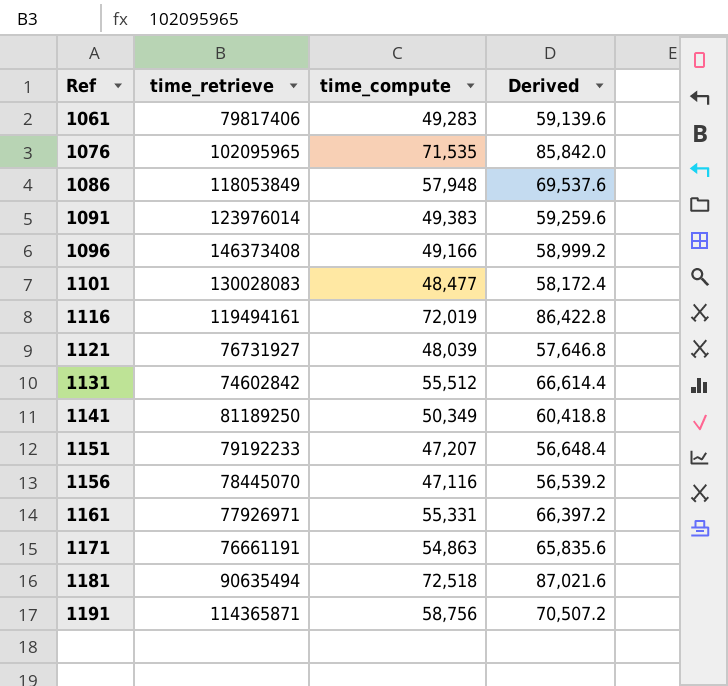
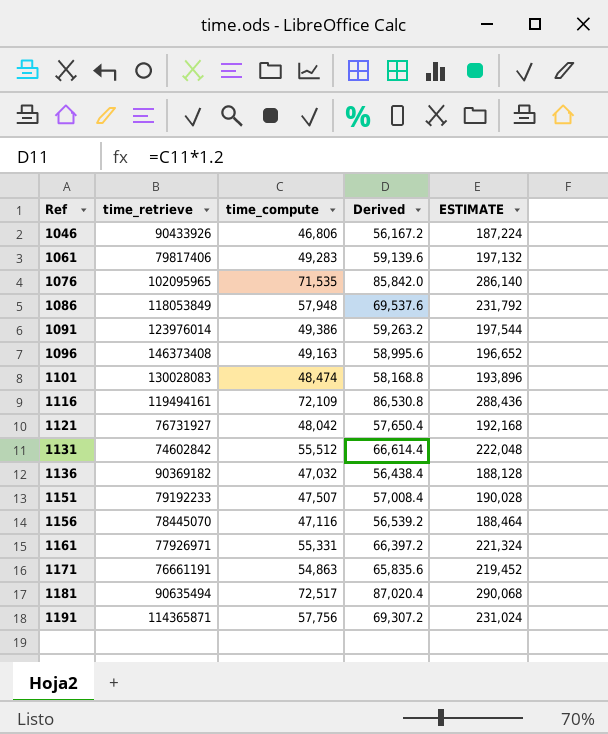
column ESTIMATE | formula: none -> [time_compute] * 4
row 1141: 81189250 | 50,349 | 60,418.8 -> none
row 1046: none -> 90433926 | 46,806 | 56,167.2 | 187,224
1091 | time_compute: 49,383 -> 49,386
1091 | Derived: 59,259.6 -> 59,263.2
1096 | time_compute: 49,166 -> 49,163
1096 | Derived: 58,999.2 -> 58,995.6
1101 | time_compute: 48,477 -> 48,474
1101 | Derived: 58,172.4 -> 58,168.8
1116 | time_compute: 72,019 -> 72,109
1116 | Derived: 86,422.8 -> 86,530.8
1121 | time_compute: 48,039 -> 48,042
1121 | Derived: 57,646.8 -> 57,650.4
row 1136: none -> 90369182 | 47,032 | 56,438.4 | 188,128
1151 | time_compute: 47,207 -> 47,507
1151 | Derived: 56,648.4 -> 57,008.4
1181 | time_compute: 72,518 -> 72,517
1181 | Derived: 87,021.6 -> 87,020.4
1191 | time_compute: 58,756 -> 57,756
1191 | Derived: 70,507.2 -> 69,307.2

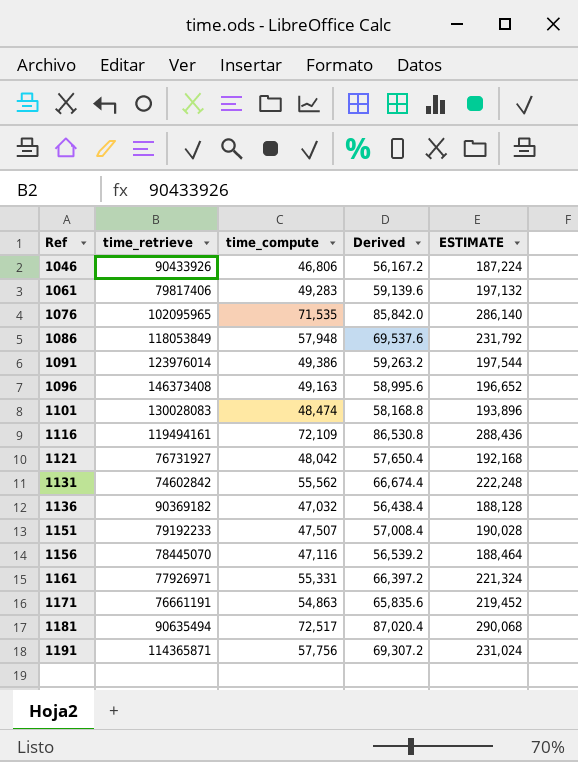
1131 | time_compute: 55,512 -> 55,562
1131 | Derived: 66,614.4 -> 66,674.4
1131 | ESTIMATE: 222,048 -> 222,248

